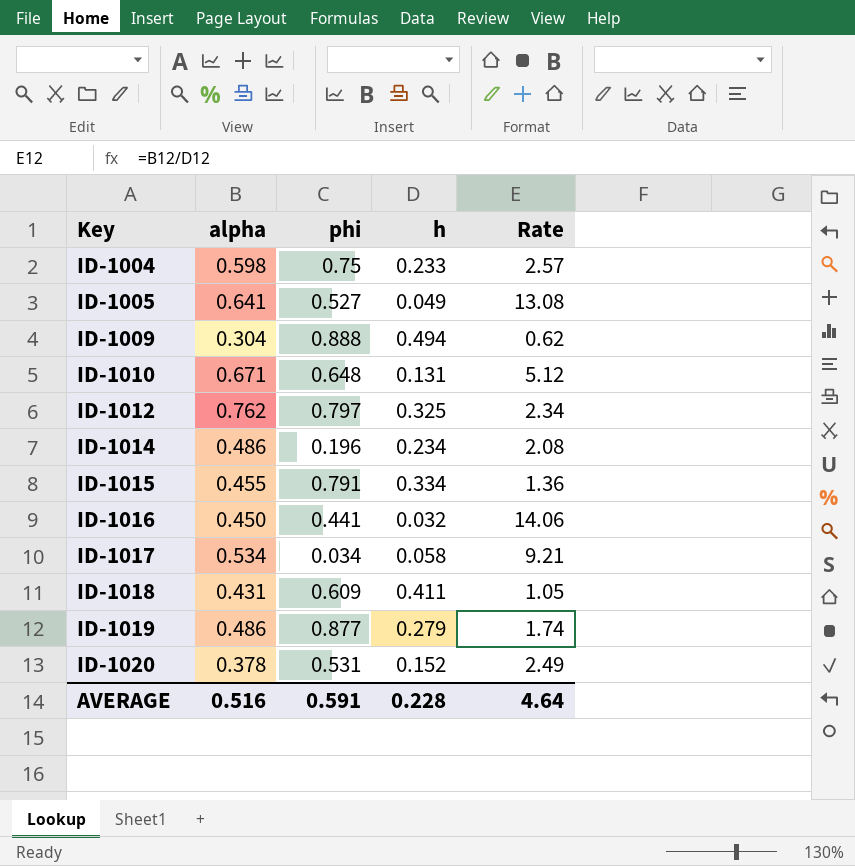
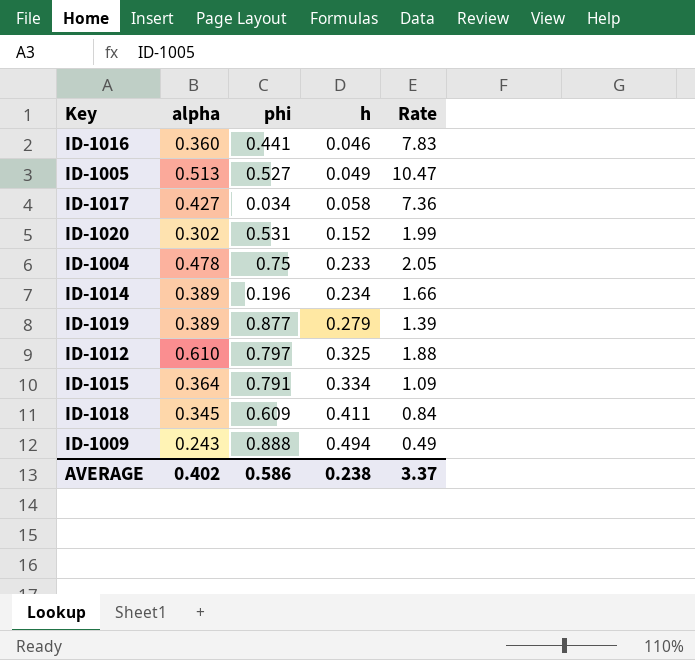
row order: Key ascending -> h ascending
row ID-1010: 0.671 | 0.648 | 0.131 | 5.12 -> none
ID-1016 | alpha: 0.450 -> 0.360
ID-1016 | h: 0.032 -> 0.046
ID-1016 | Rate: 14.06 -> 7.83
ID-1005 | alpha: 0.641 -> 0.513
ID-1005 | Rate: 13.08 -> 10.47
ID-1017 | alpha: 0.534 -> 0.427
ID-1017 | Rate: 9.21 -> 7.36
ID-1020 | alpha: 0.378 -> 0.302
ID-1020 | Rate: 2.49 -> 1.99
ID-1004 | alpha: 0.598 -> 0.478
ID-1004 | Rate: 2.57 -> 2.05
ID-1014 | alpha: 0.486 -> 0.389
ID-1014 | Rate: 2.08 -> 1.66
ID-1019 | alpha: 0.486 -> 0.389
ID-1019 | Rate: 1.74 -> 1.39
ID-1012 | alpha: 0.762 -> 0.610
ID-1012 | Rate: 2.34 -> 1.88
ID-1015 | alpha: 0.455 -> 0.364
ID-1015 | Rate: 1.36 -> 1.09
ID-1018 | alpha: 0.431 -> 0.345
ID-1018 | Rate: 1.05 -> 0.84
ID-1009 | alpha: 0.304 -> 0.243
ID-1009 | Rate: 0.62 -> 0.49
AVERAGE | alpha: 0.516 -> 0.402
AVERAGE | phi: 0.591 -> 0.586
AVERAGE | h: 0.228 -> 0.238
AVERAGE | Rate: 4.64 -> 3.37

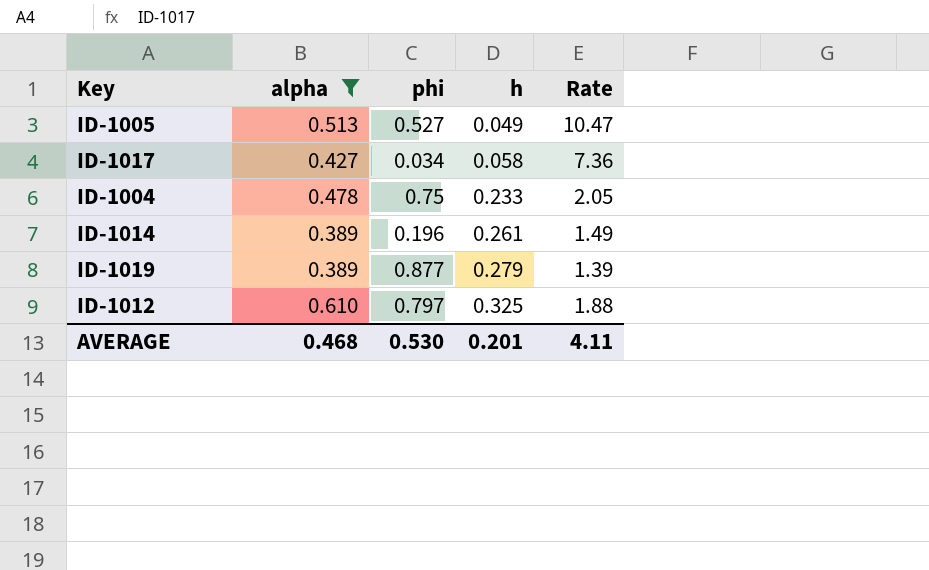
filter: none -> alpha >= 0.389
ID-1014 | h: 0.234 -> 0.261
ID-1014 | Rate: 1.66 -> 1.49
AVERAGE | alpha: 0.402 -> 0.468
AVERAGE | phi: 0.586 -> 0.530
AVERAGE | h: 0.238 -> 0.201
AVERAGE | Rate: 3.37 -> 4.11

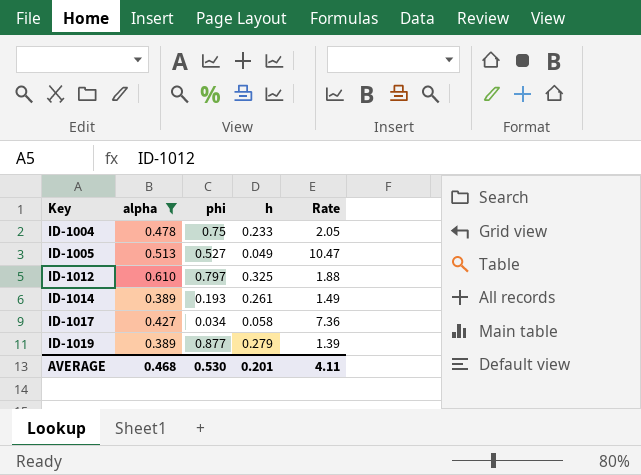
row order: h ascending -> Key ascending
ID-1014 | phi: 0.196 -> 0.193

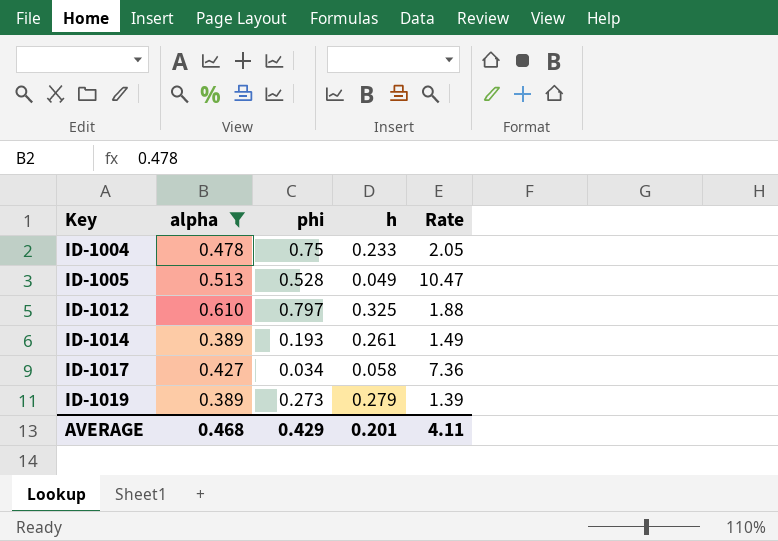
ID-1005 | phi: 0.527 -> 0.528
ID-1019 | phi: 0.877 -> 0.273
AVERAGE | phi: 0.530 -> 0.429

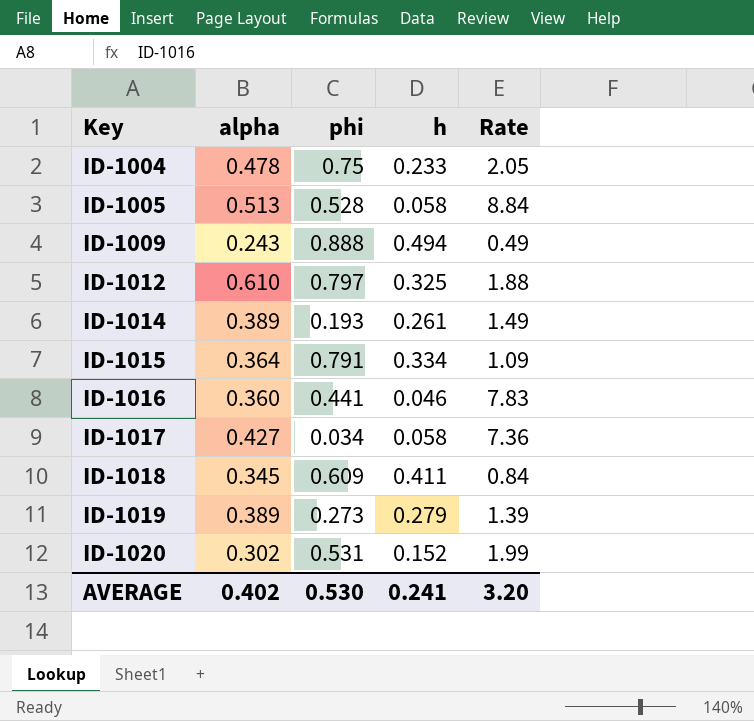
filter: alpha >= 0.389 -> none
ID-1005 | h: 0.049 -> 0.058
ID-1005 | Rate: 10.47 -> 8.84
AVERAGE | alpha: 0.468 -> 0.402
AVERAGE | phi: 0.429 -> 0.530
AVERAGE | h: 0.201 -> 0.241
AVERAGE | Rate: 4.11 -> 3.20

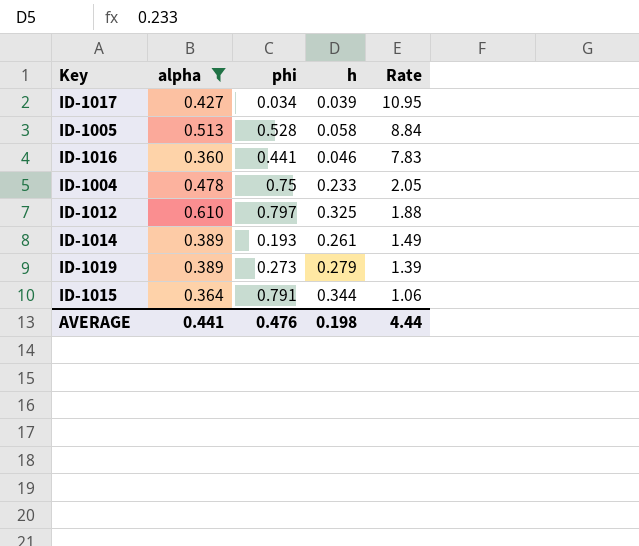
filter: none -> alpha >= 0.360
row order: Key ascending -> Rate descending
ID-1017 | h: 0.058 -> 0.039
ID-1017 | Rate: 7.36 -> 10.95
ID-1015 | h: 0.334 -> 0.344
ID-1015 | Rate: 1.09 -> 1.06
AVERAGE | alpha: 0.402 -> 0.441
AVERAGE | phi: 0.530 -> 0.476
AVERAGE | h: 0.241 -> 0.198
AVERAGE | Rate: 3.20 -> 4.44

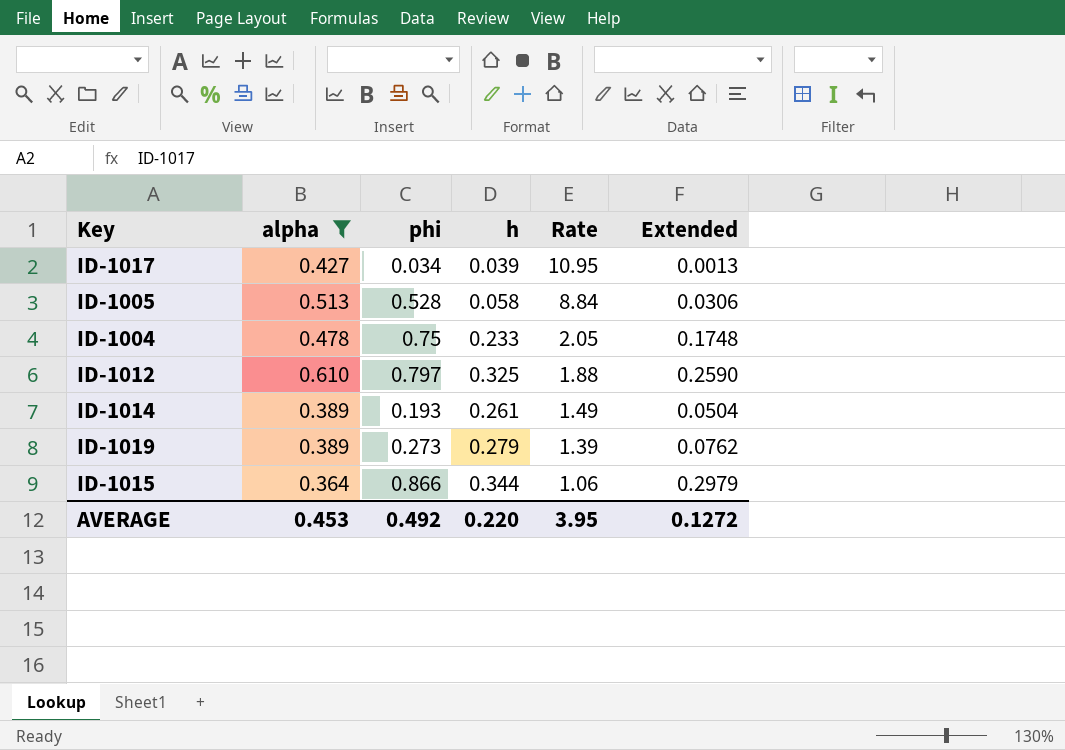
column Extended | formula: none -> [phi] * [h]
row ID-1016: 0.360 | 0.441 | 0.046 | 7.83 -> none
ID-1015 | phi: 0.791 -> 0.866
AVERAGE | alpha: 0.441 -> 0.453
AVERAGE | phi: 0.476 -> 0.492
AVERAGE | h: 0.198 -> 0.220
AVERAGE | Rate: 4.44 -> 3.95

